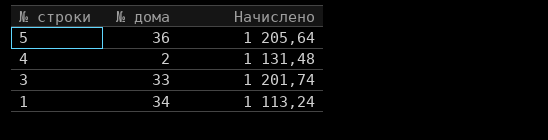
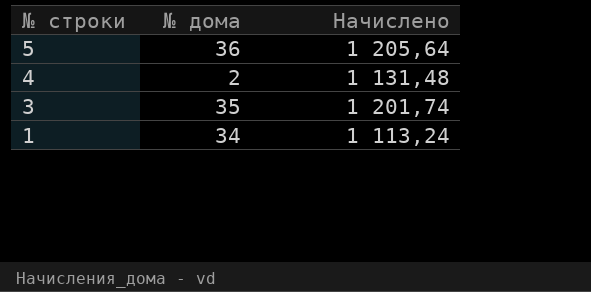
3 | № дома: 33 -> 35

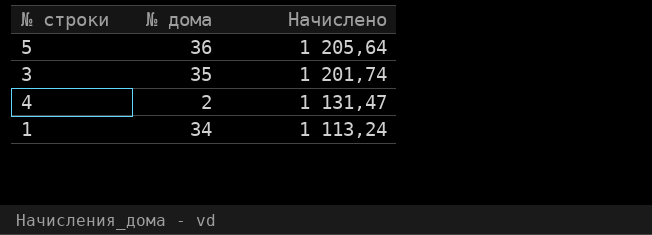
row order: № строки descending -> Начислено descending
4 | Начислено: 1 131,48 -> 1 131,47

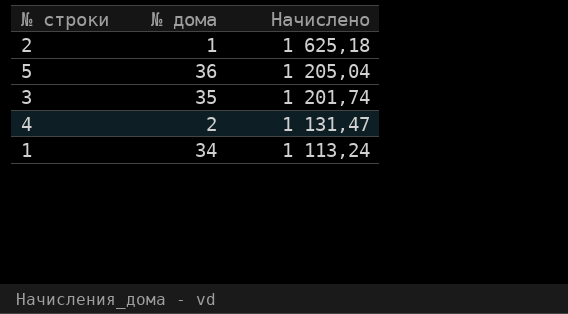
row 2: none -> 1 | 1 625,18
5 | Начислено: 1 205,64 -> 1 205,04

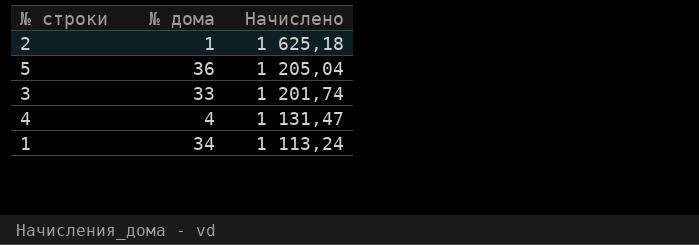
3 | № дома: 35 -> 33
4 | № дома: 2 -> 4

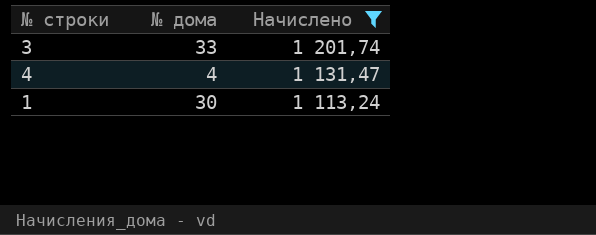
filter: none -> Начислено <= 1 201,74
1 | № дома: 34 -> 30

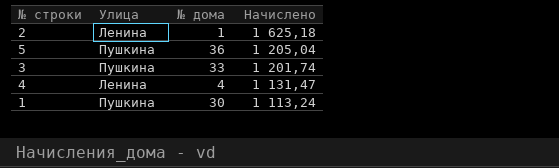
filter: Начислено <= 1 201,74 -> none
column Улица | position: none -> 2

